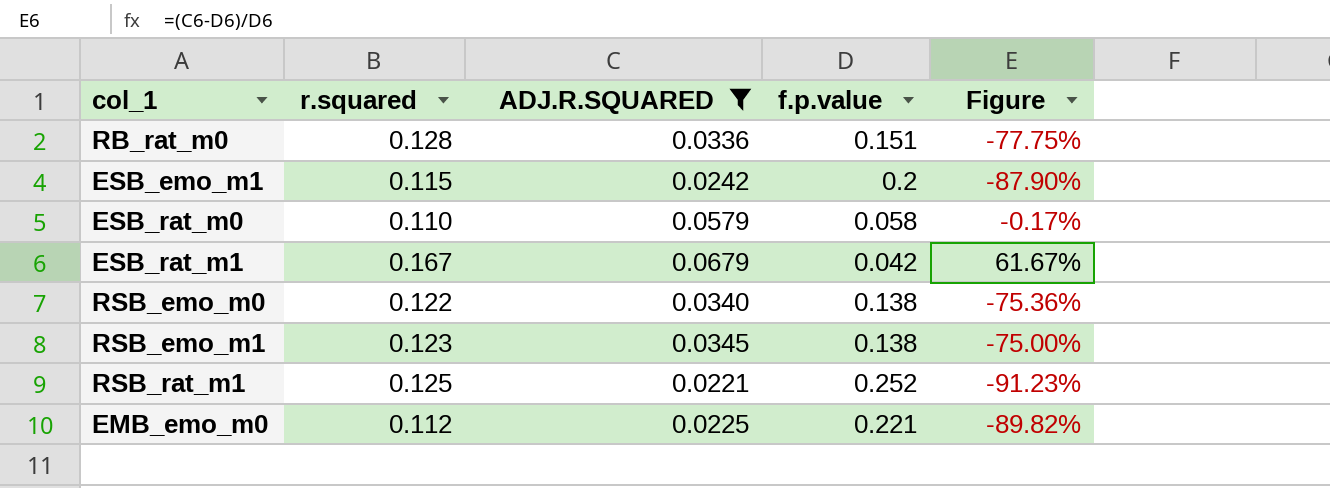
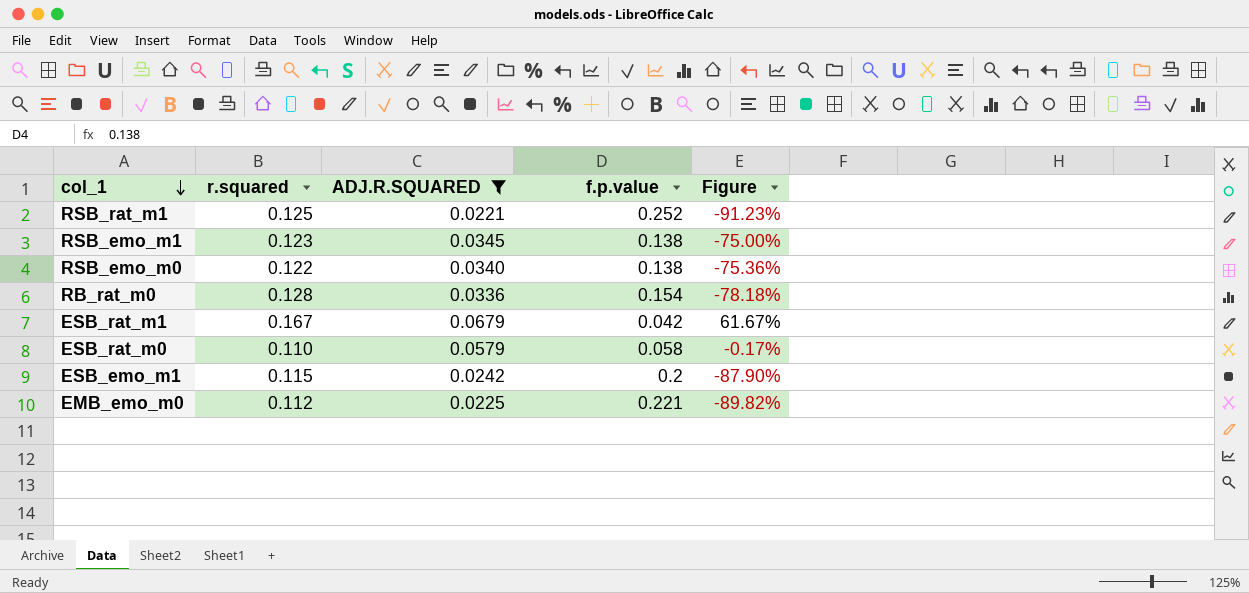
row order: none -> col_1 descending
RB_rat_m0 | f.p.value: 0.151 -> 0.154
RB_rat_m0 | Figure: -77.75% -> -78.18%

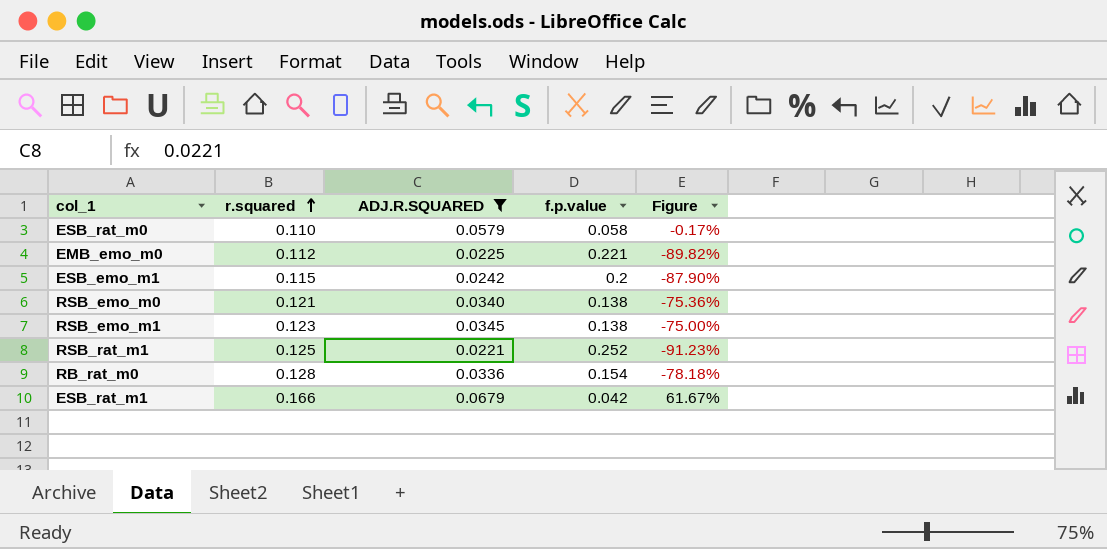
row order: col_1 descending -> r.squared ascending
RSB_emo_m0 | r.squared: 0.122 -> 0.121
ESB_rat_m1 | r.squared: 0.167 -> 0.166

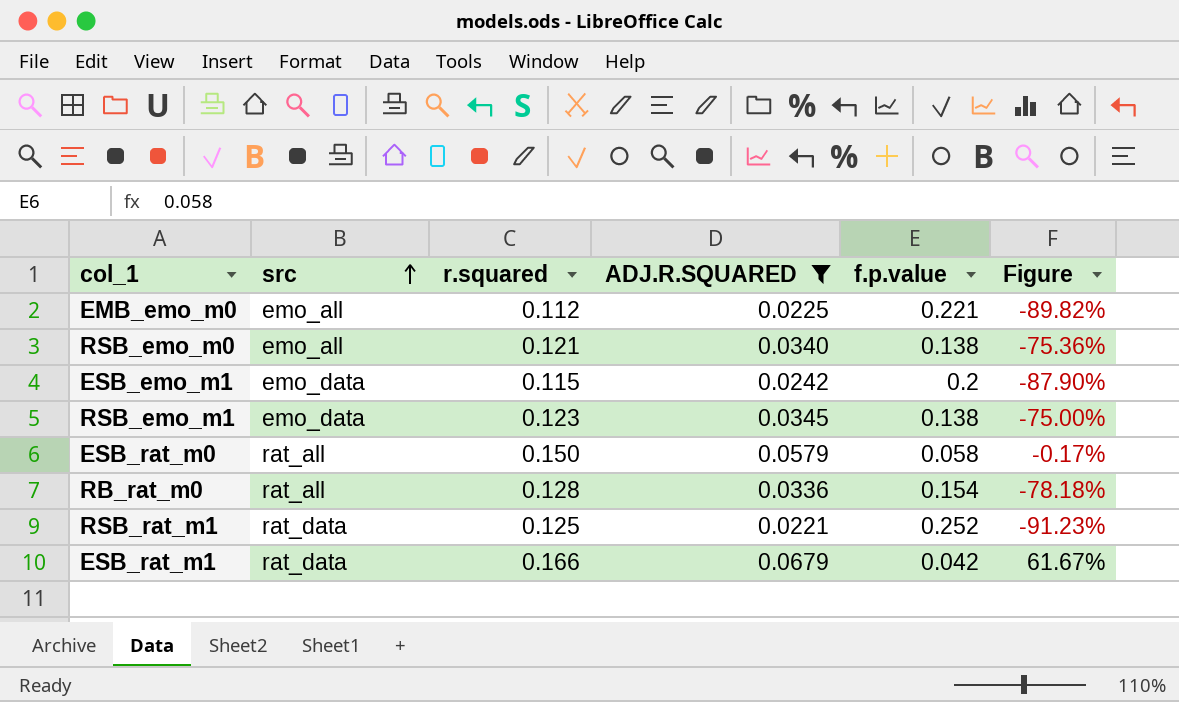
row order: r.squared ascending -> src ascending
column src | position: none -> 2
ESB_rat_m0 | r.squared: 0.110 -> 0.150

